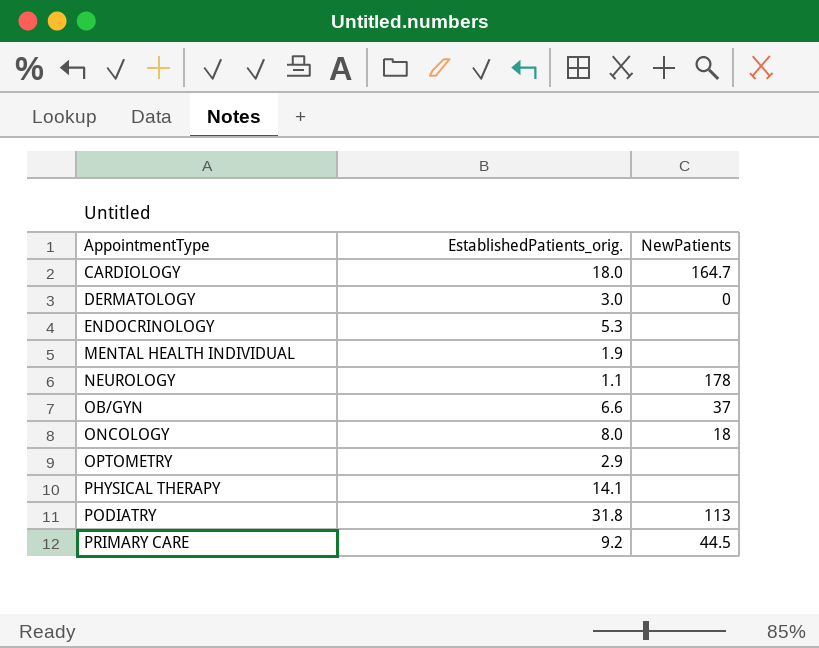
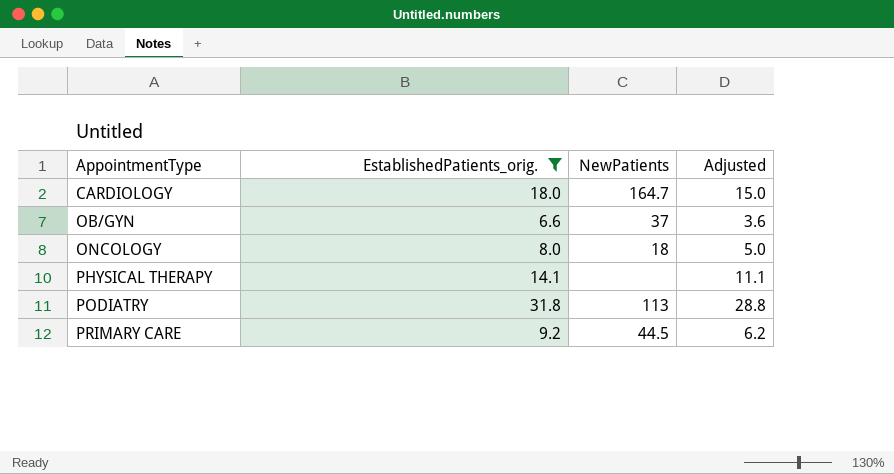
filter: none -> EstablishedPatients_orig. >= 6.6
column Adjusted | formula: none -> [EstablishedPatients_orig.] - 3

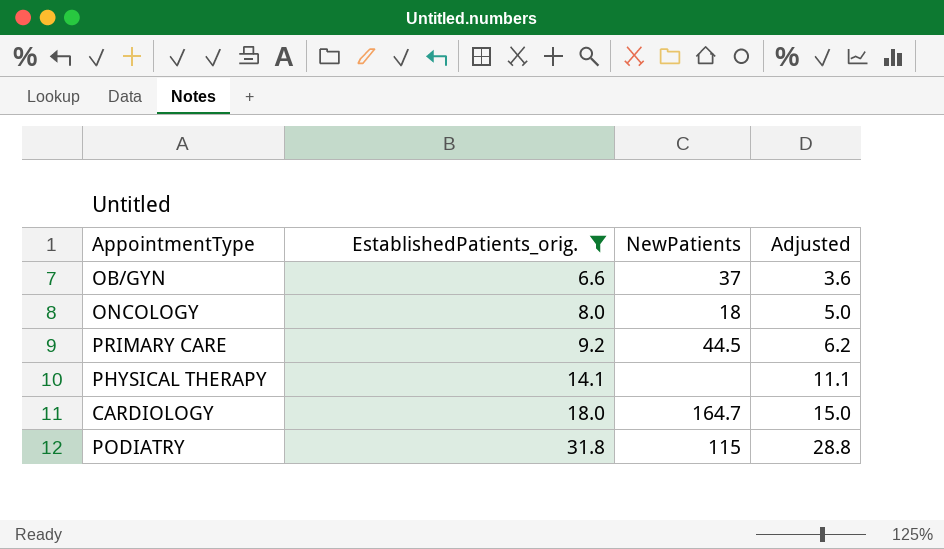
row order: AppointmentType ascending -> EstablishedPatients_orig. ascending
PODIATRY | NewPatients: 113 -> 115

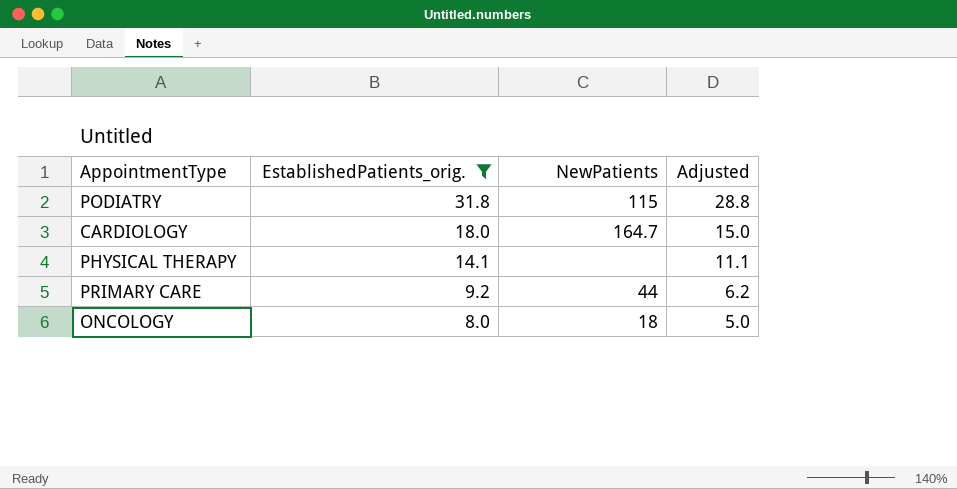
row order: EstablishedPatients_orig. ascending -> EstablishedPatients_orig. descending
row OB/GYN: 6.6 | 37 | 3.6 -> none
PRIMARY CARE | NewPatients: 44.5 -> 44

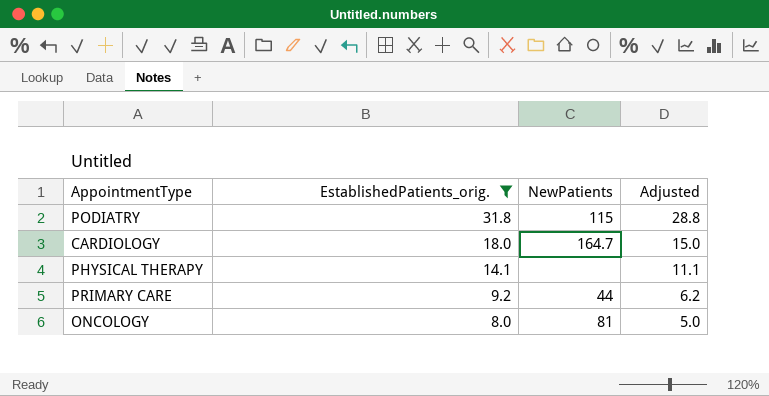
ONCOLOGY | NewPatients: 18 -> 81

